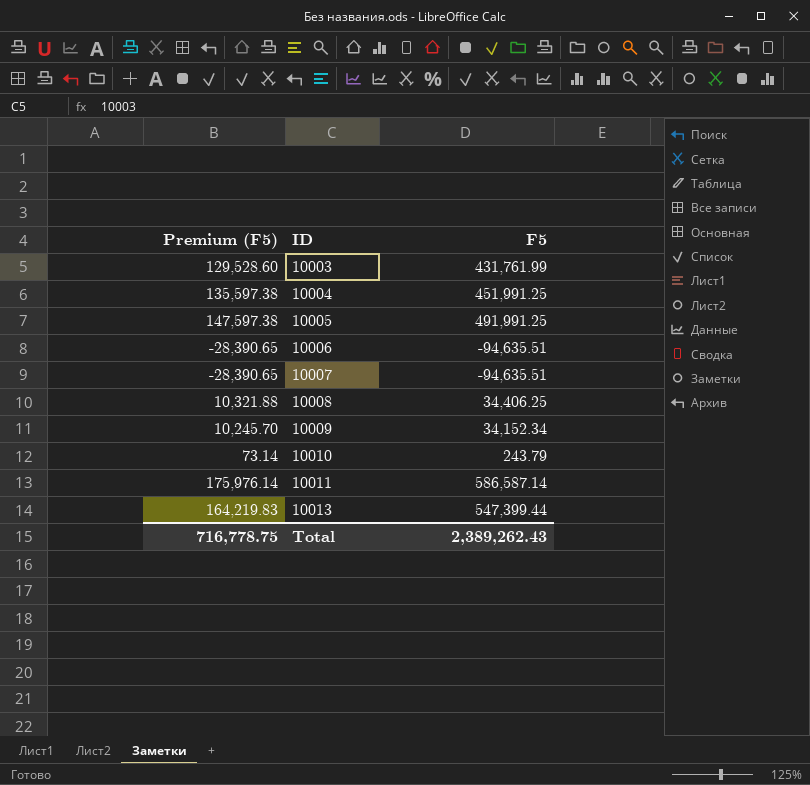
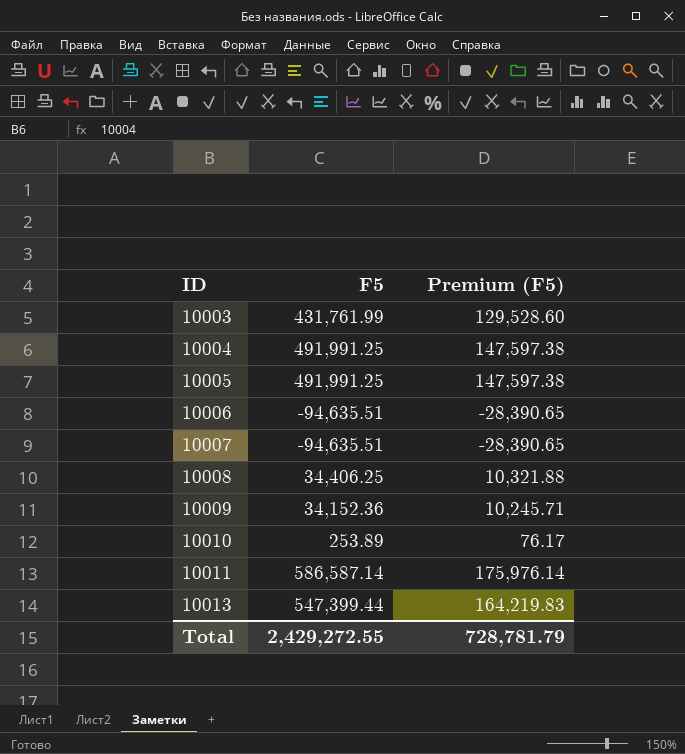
column Premium (F5) | position: 1 -> 3
10004 | F5: 451,991.25 -> 491,991.25
10004 | Premium (F5): 135,597.38 -> 147,597.38
10009 | F5: 34,152.34 -> 34,152.36
10009 | Premium (F5): 10,245.70 -> 10,245.71
10010 | F5: 243.79 -> 253.89
10010 | Premium (F5): 73.14 -> 76.17
Total | F5: 2,389,262.43 -> 2,429,272.55
Total | Premium (F5): 716,778.75 -> 728,781.79

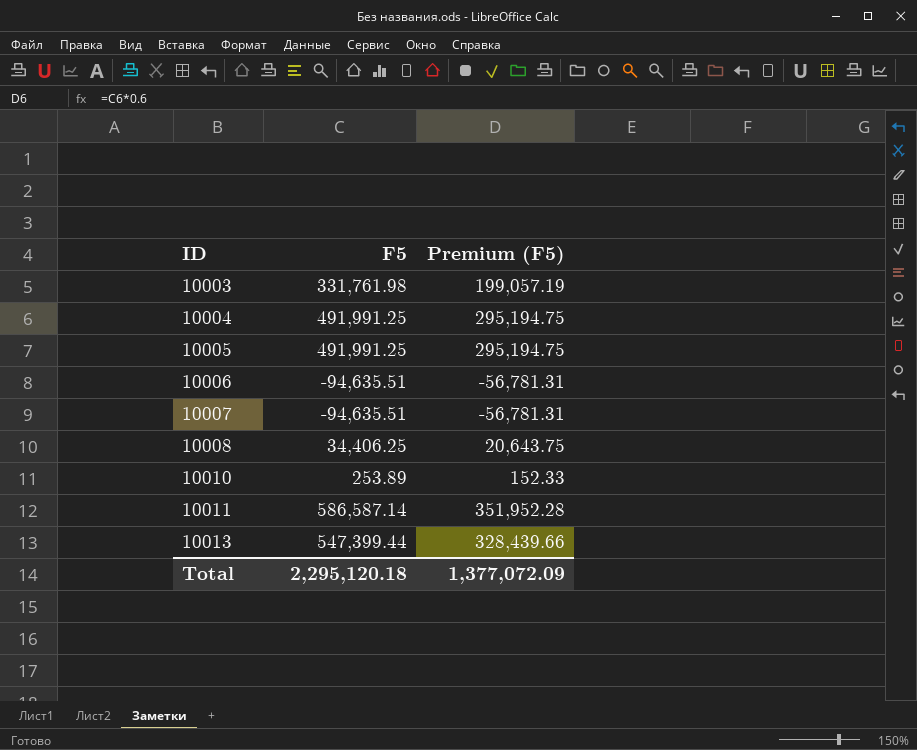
column Premium (F5) | formula: [F5] * 0.3 -> [F5] * 0.6
row 10009: 34,152.36 | 10,245.71 -> none
10003 | F5: 431,761.99 -> 331,761.98
Total | F5: 2,429,272.55 -> 2,295,120.18
Total | Premium (F5): 728,781.79 -> 1,377,072.09

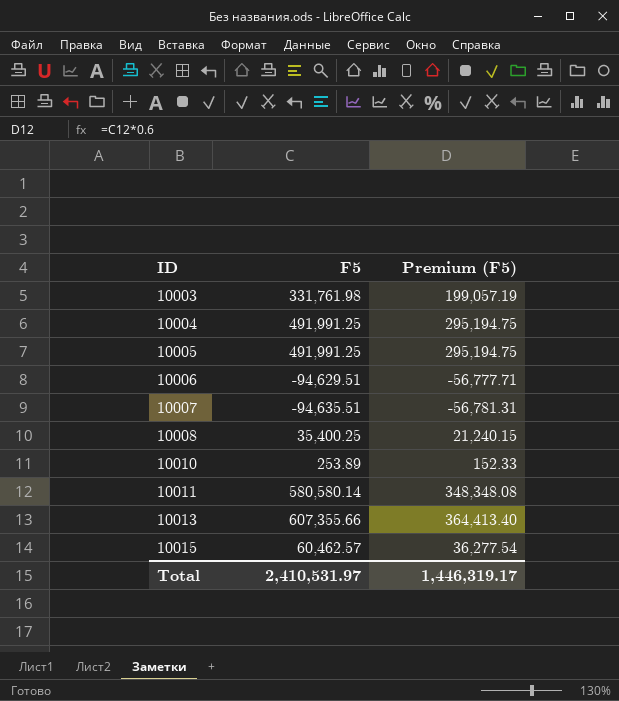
10006 | F5: -94,635.51 -> -94,629.51
10006 | Premium (F5): -56,781.31 -> -56,777.71
10008 | F5: 34,406.25 -> 35,400.25
10008 | Premium (F5): 20,643.75 -> 21,240.15
10011 | F5: 586,587.14 -> 580,580.14
10011 | Premium (F5): 351,952.28 -> 348,348.08
10013 | F5: 547,399.44 -> 607,355.66
10013 | Premium (F5): 328,439.66 -> 364,413.40
row 10015: none -> 60,462.57 | 36,277.54
Total | F5: 2,295,120.18 -> 2,410,531.97
Total | Premium (F5): 1,377,072.09 -> 1,446,319.17

